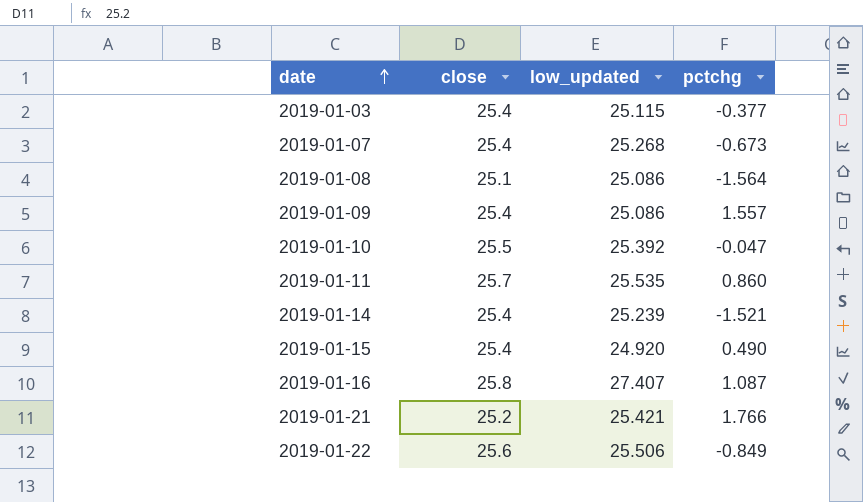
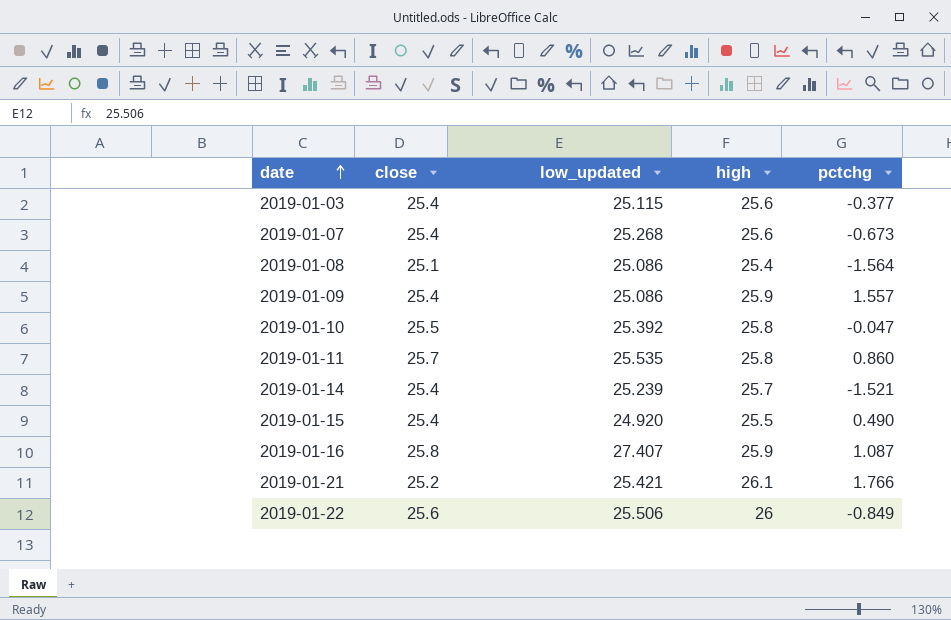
column high | position: none -> 4

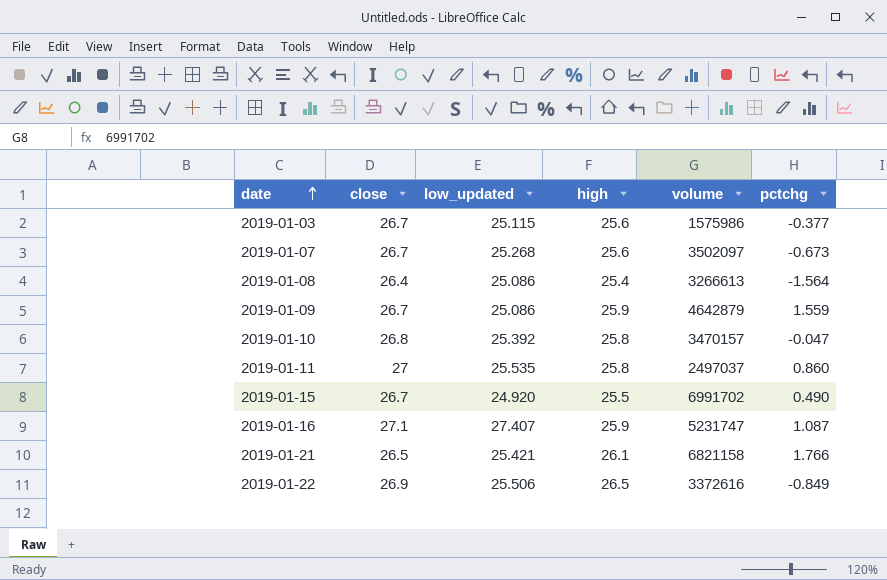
column volume | position: none -> 5
row 2019-01-14: 25.4 | 25.239 | 25.7 | -1.521 -> none
2019-01-03 | close: 25.4 -> 26.7
2019-01-07 | close: 25.4 -> 26.7
2019-01-08 | close: 25.1 -> 26.4
2019-01-09 | close: 25.4 -> 26.7
2019-01-09 | pctchg: 1.557 -> 1.559
2019-01-10 | close: 25.5 -> 26.8
2019-01-11 | close: 25.7 -> 27
2019-01-15 | close: 25.4 -> 26.7
2019-01-16 | close: 25.8 -> 27.1
2019-01-21 | close: 25.2 -> 26.5
2019-01-22 | close: 25.6 -> 26.9
2019-01-22 | high: 26 -> 26.5

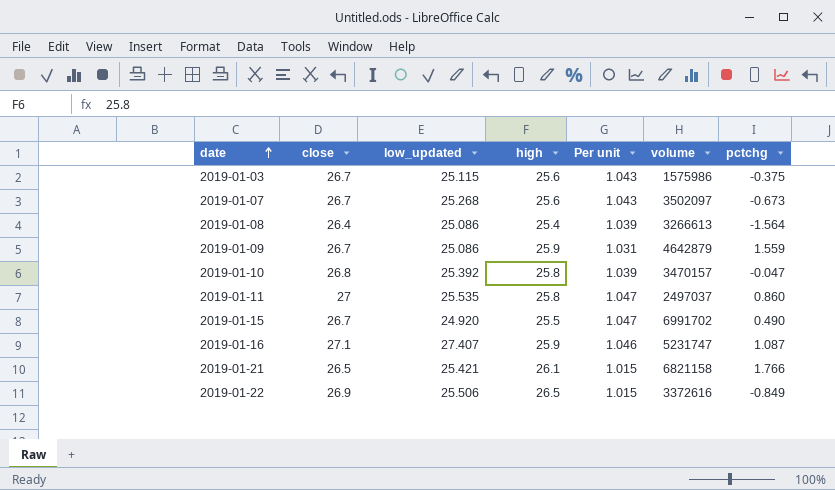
column Per unit | formula: none -> [close] / [high]
2019-01-03 | pctchg: -0.377 -> -0.375

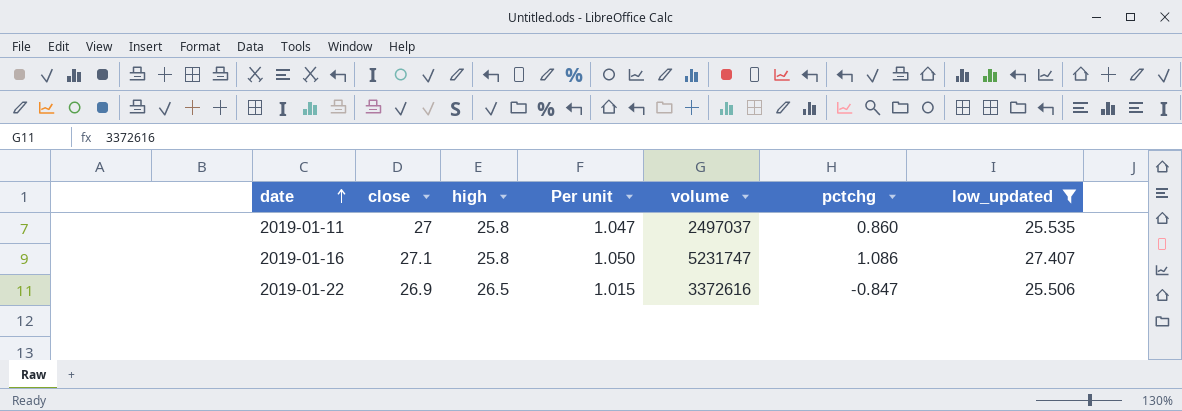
filter: none -> low_updated >= 25.506
column low_updated | position: 3 -> 7
2019-01-16 | high: 25.9 -> 25.8
2019-01-16 | Per unit: 1.046 -> 1.050
2019-01-16 | pctchg: 1.087 -> 1.086
2019-01-22 | pctchg: -0.849 -> -0.847

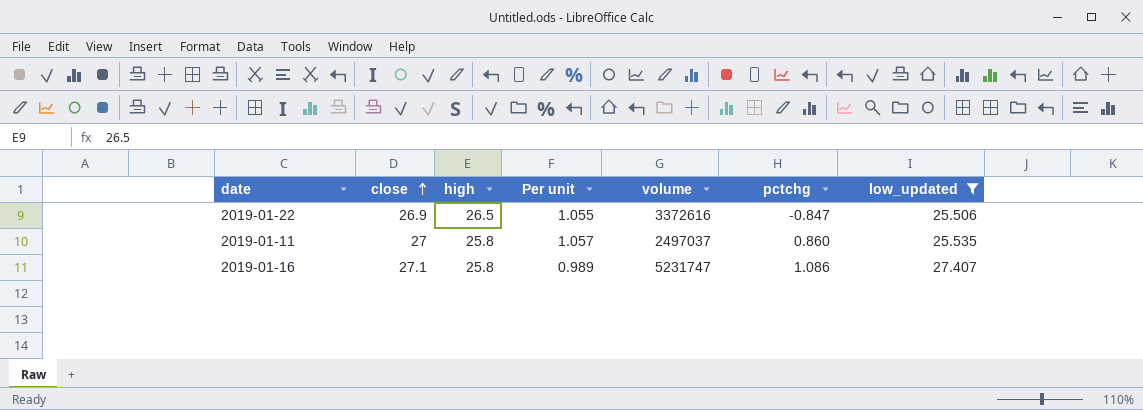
row order: date ascending -> close ascending
column Per unit | formula: [close] / [high] -> [close] / [low_updated]

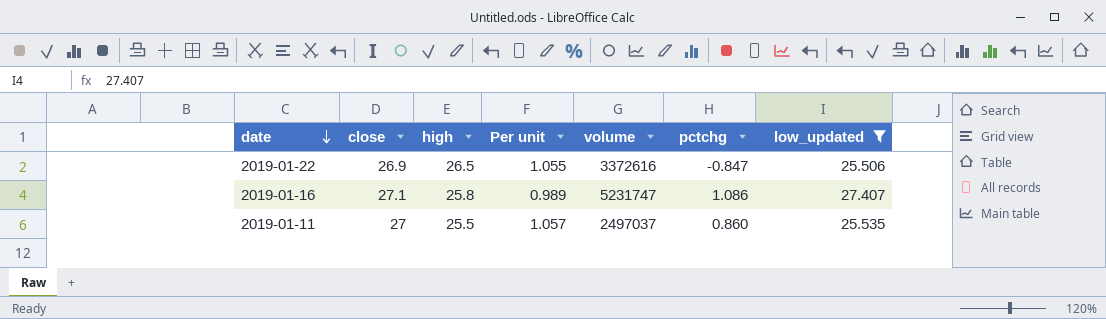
row order: close ascending -> date descending
2019-01-11 | high: 25.8 -> 25.5

